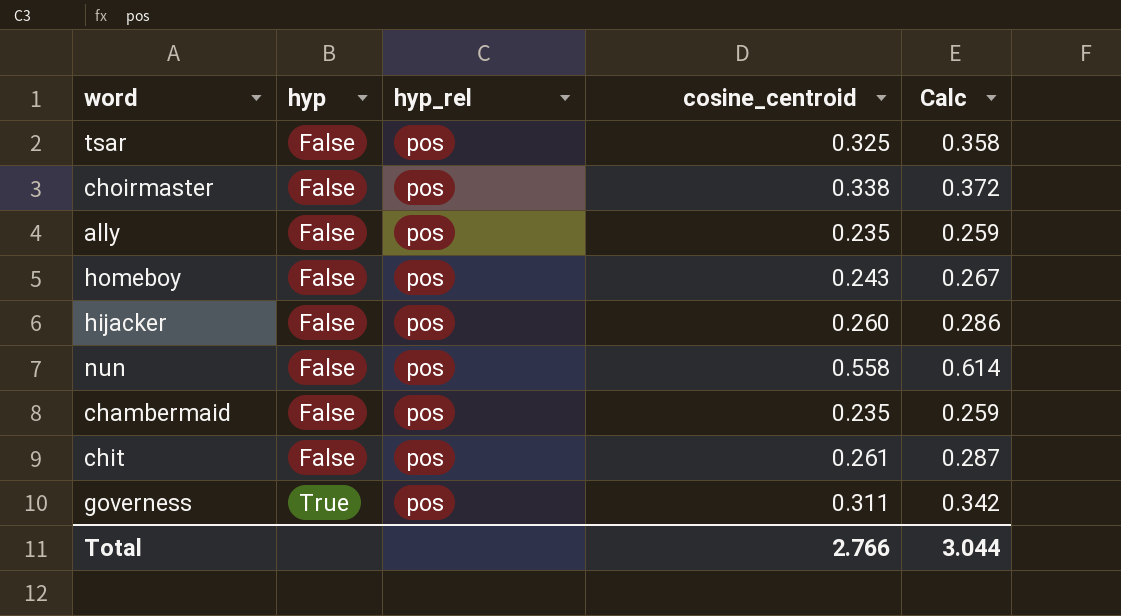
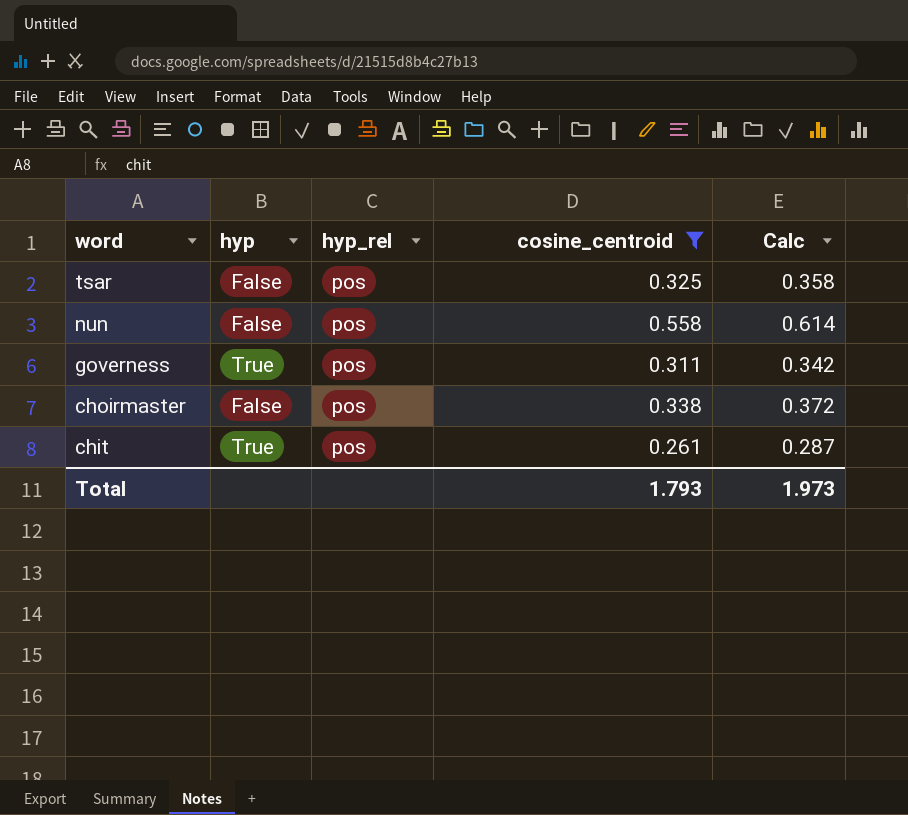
filter: none -> cosine_centroid >= 0.261
row order: hyp ascending -> word descending
chit | hyp: False -> True
Total | cosine_centroid: 2.766 -> 1.793
Total | Calc: 3.044 -> 1.973

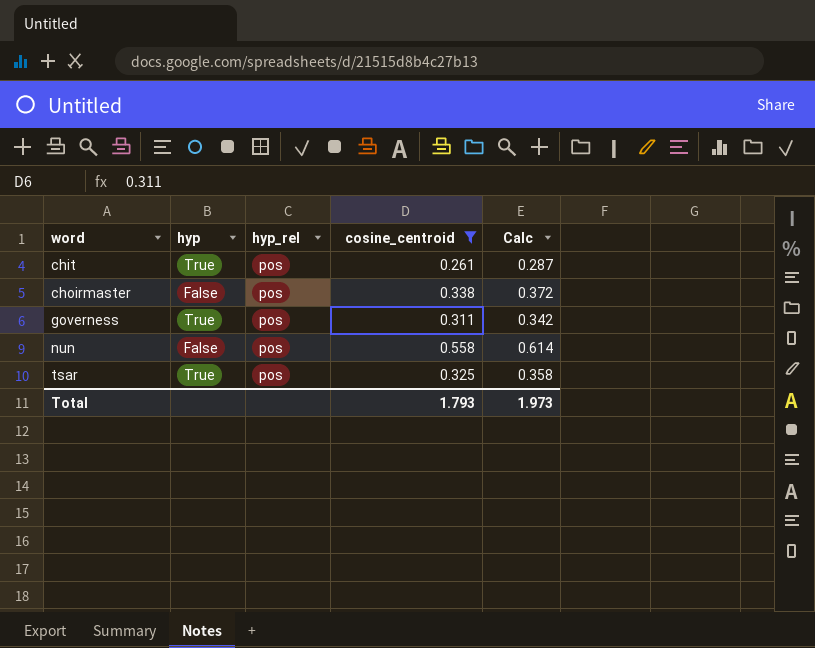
row order: word descending -> word ascending
tsar | hyp: False -> True

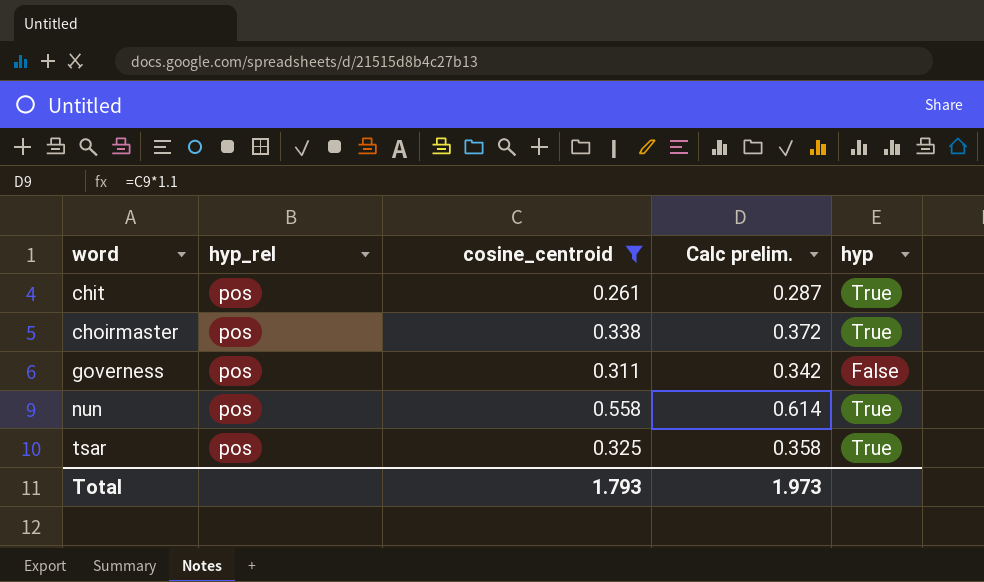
column name: Calc -> Calc prelim.
column hyp | position: 2 -> 5
choirmaster | hyp: False -> True
governess | hyp: True -> False
nun | hyp: False -> True

